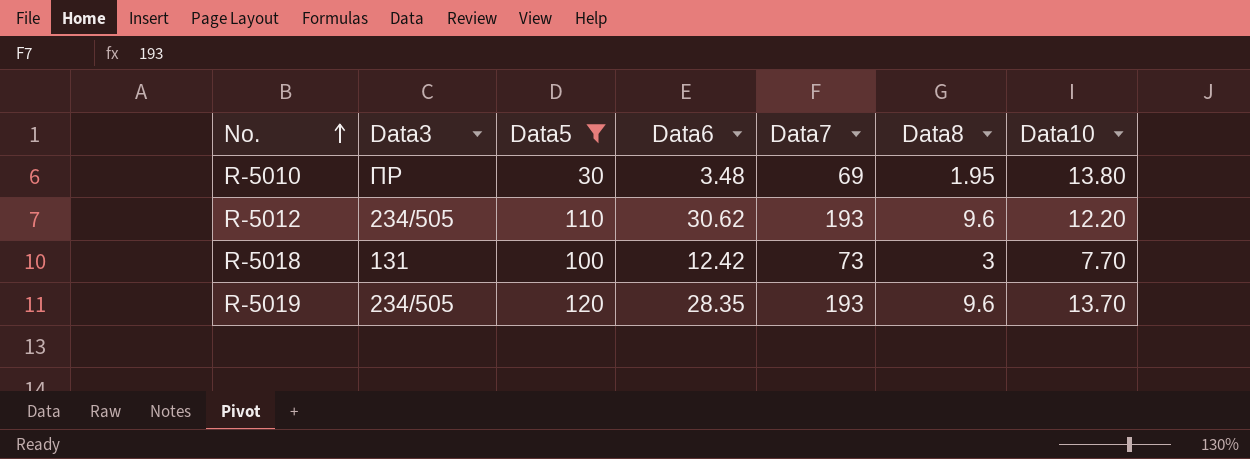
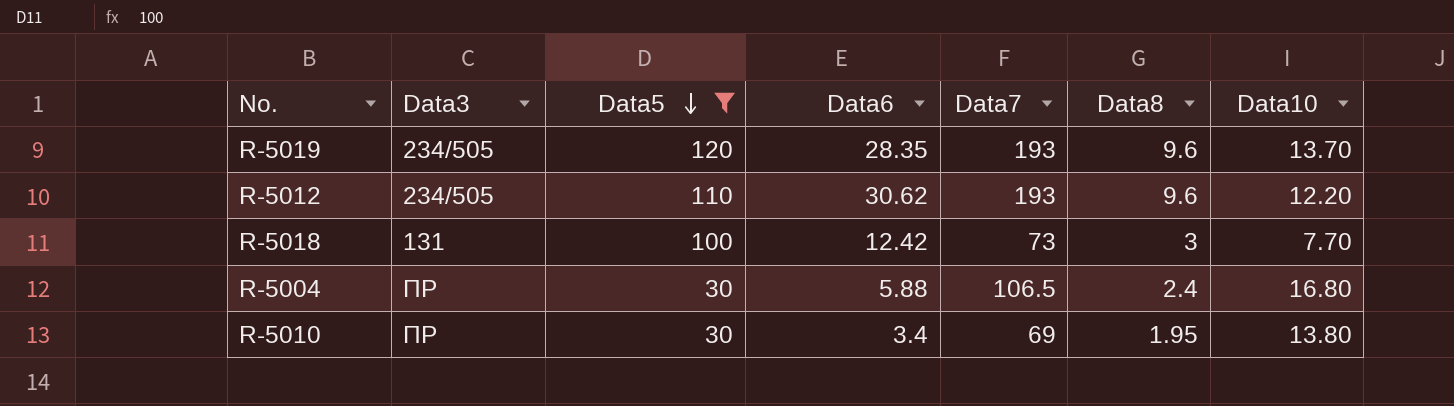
row order: No. ascending -> Data5 descending
row R-5004: none -> ПР | 30 | 5.88 | 106.5 | 2.4 | 16.80
R-5010 | Data6: 3.48 -> 3.4

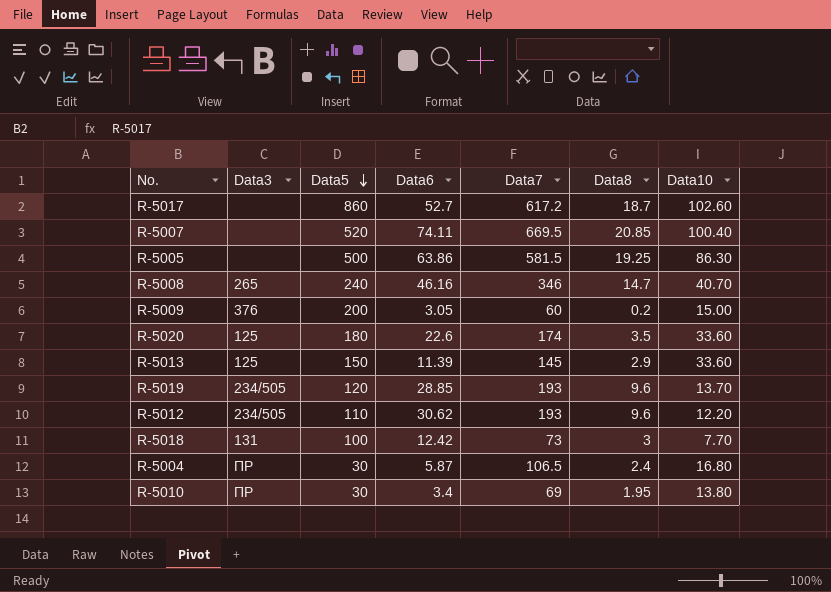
filter: Data5 <= 120 -> none
R-5019 | Data6: 28.35 -> 28.85
R-5004 | Data6: 5.88 -> 5.87

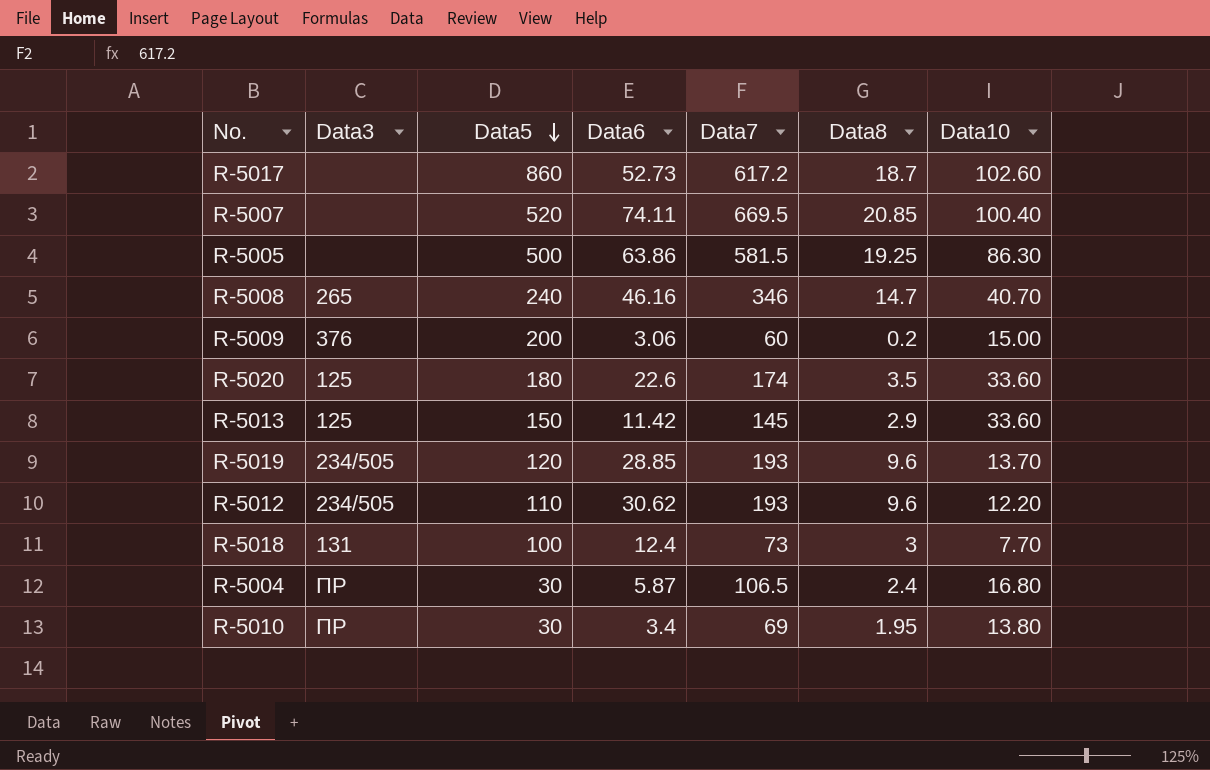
R-5017 | Data6: 52.7 -> 52.73
R-5009 | Data6: 3.05 -> 3.06
R-5013 | Data6: 11.39 -> 11.42
R-5018 | Data6: 12.42 -> 12.4

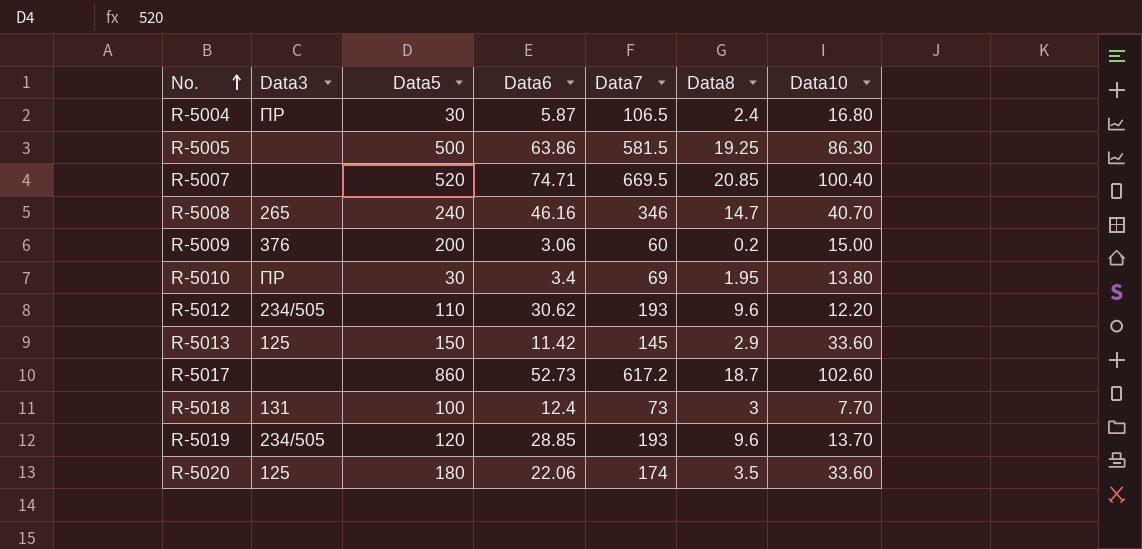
row order: Data5 descending -> No. ascending
R-5007 | Data6: 74.11 -> 74.71
R-5020 | Data6: 22.6 -> 22.06

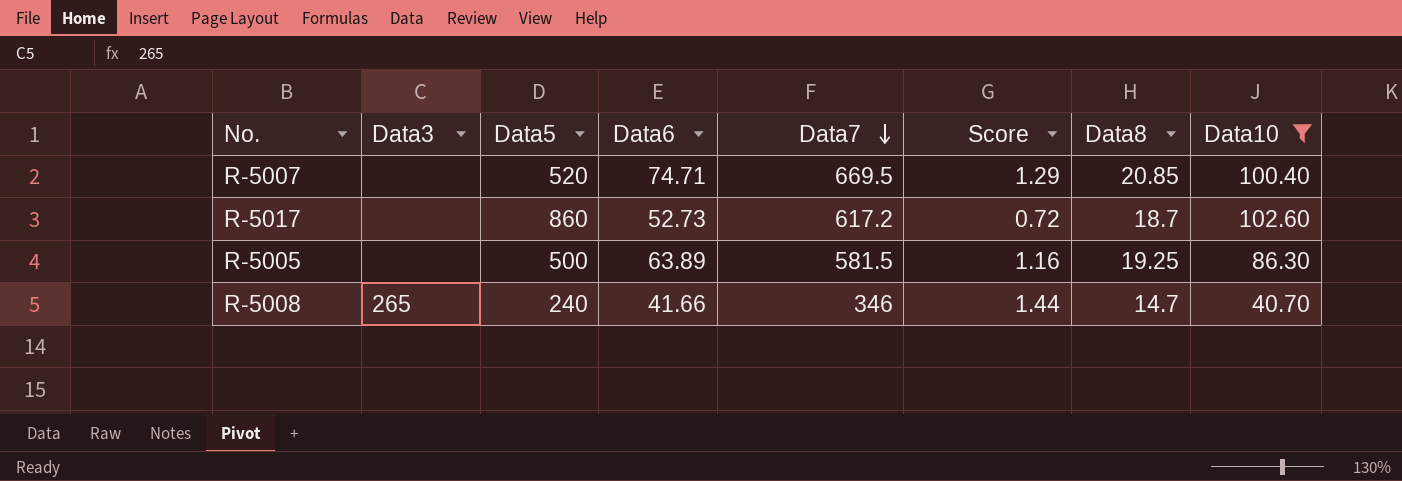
filter: none -> Data10 >= 40.70
row order: No. ascending -> Data7 descending
column Score | formula: none -> [Data7] / [Data5]
R-5005 | Data6: 63.86 -> 63.89
R-5008 | Data6: 46.16 -> 41.66

